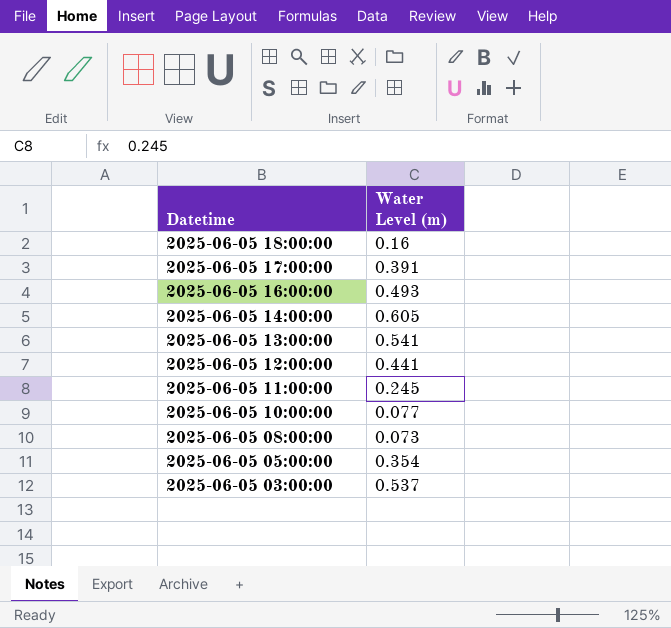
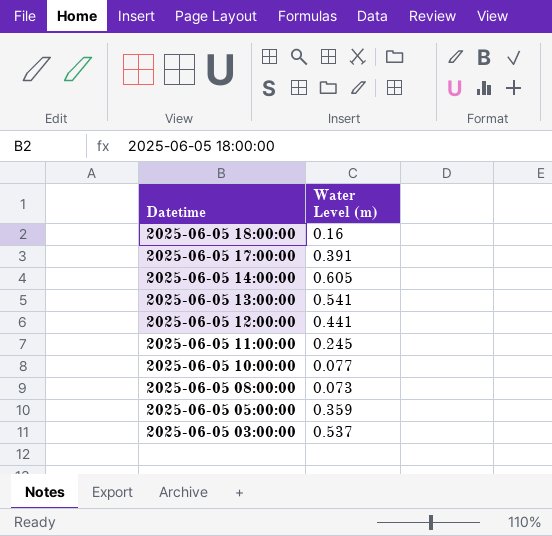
row 2025-06-05 16:00:00: 0.493 -> none
2025-06-05 05:00:00 | Water Level (m): 0.354 -> 0.359

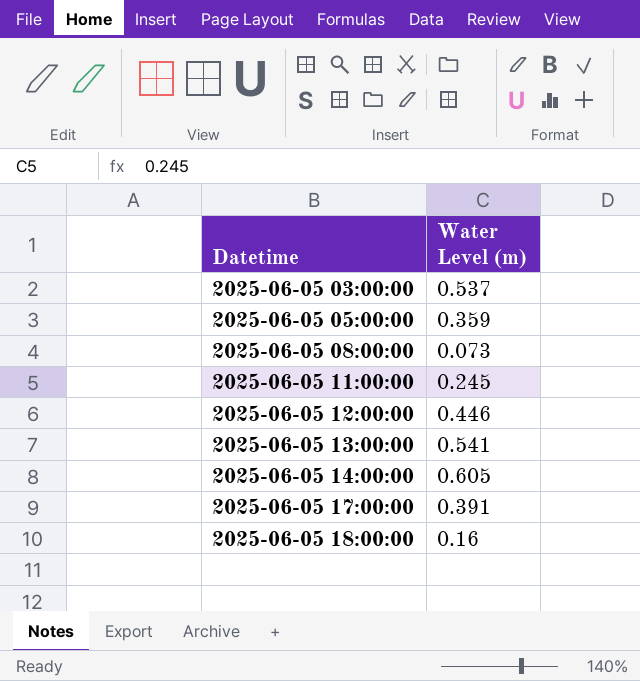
row order: Datetime descending -> Datetime ascending
row 2025-06-05 10:00:00: 0.077 -> none
2025-06-05 12:00:00 | Water Level (m): 0.441 -> 0.446

